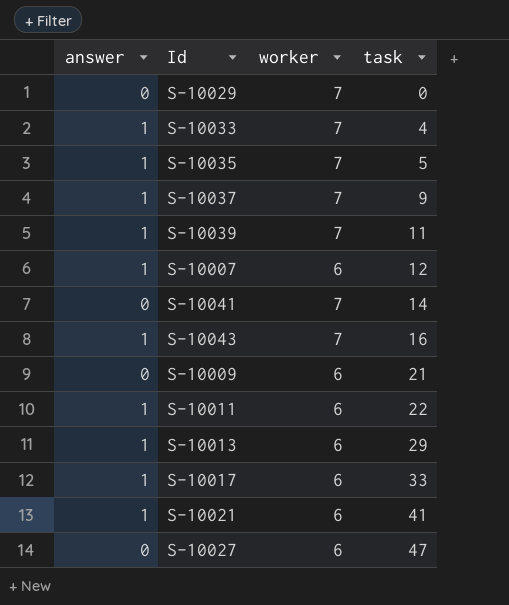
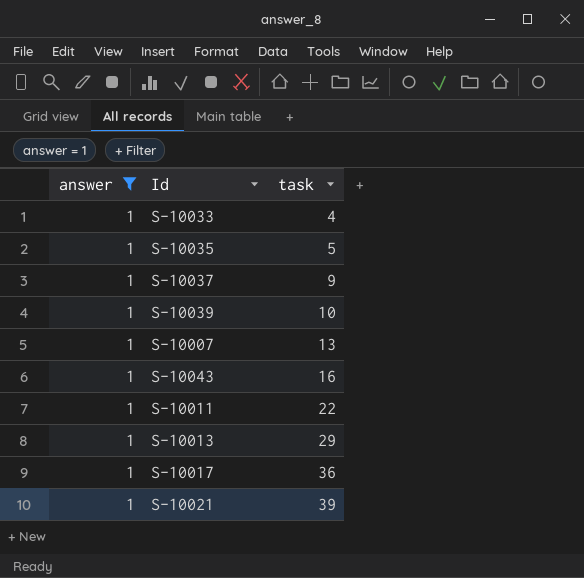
filter: none -> answer = 1
column worker | position: 3 -> none
S-10039 | task: 11 -> 10
S-10007 | task: 12 -> 13
S-10017 | task: 33 -> 36
S-10021 | task: 41 -> 39

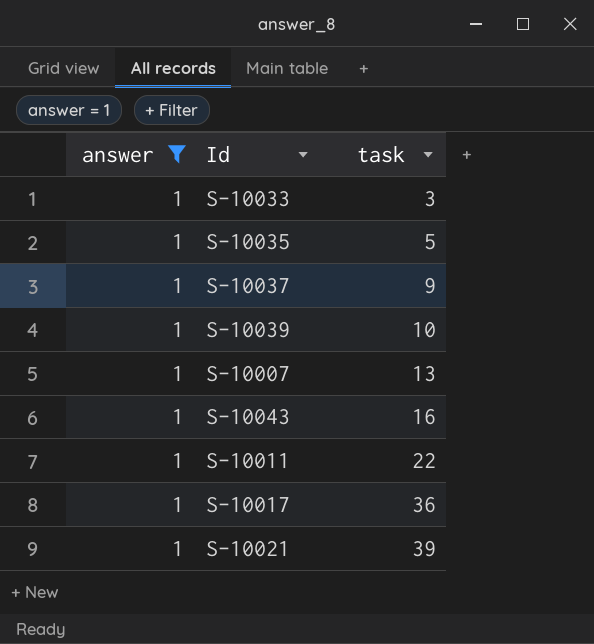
row S-10013: 1 | 29 -> none
S-10033 | task: 4 -> 3

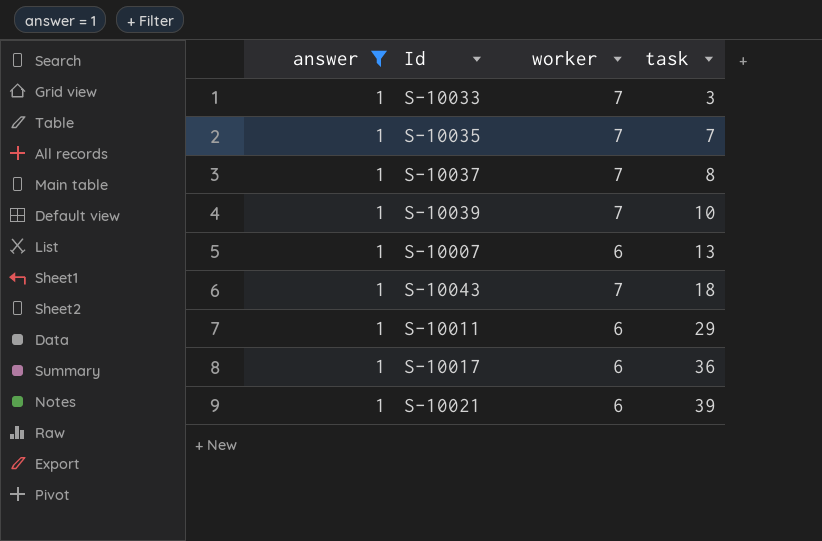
column worker | position: none -> 3
S-10035 | task: 5 -> 7
S-10037 | task: 9 -> 8
S-10043 | task: 16 -> 18
S-10011 | task: 22 -> 29

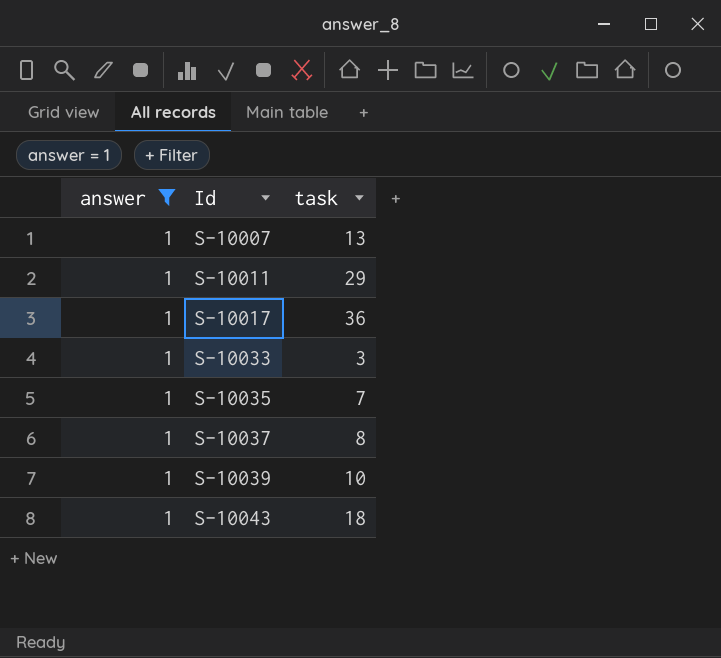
row order: task ascending -> Id ascending
column worker | position: 3 -> none
row S-10021: 1 | 6 | 39 -> none

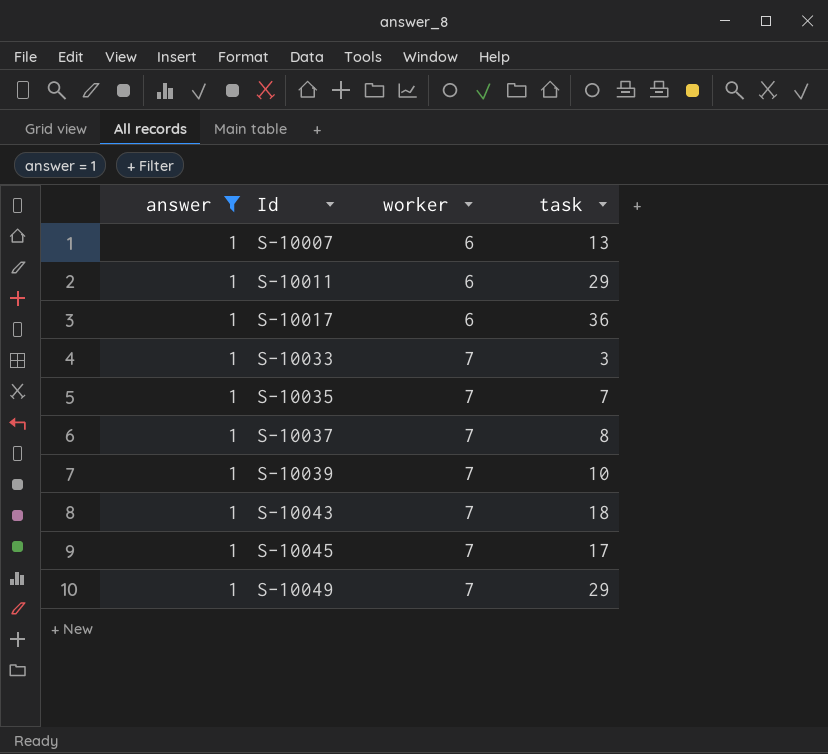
column worker | position: none -> 3
row S-10045: none -> 1 | 7 | 17
row S-10049: none -> 1 | 7 | 29

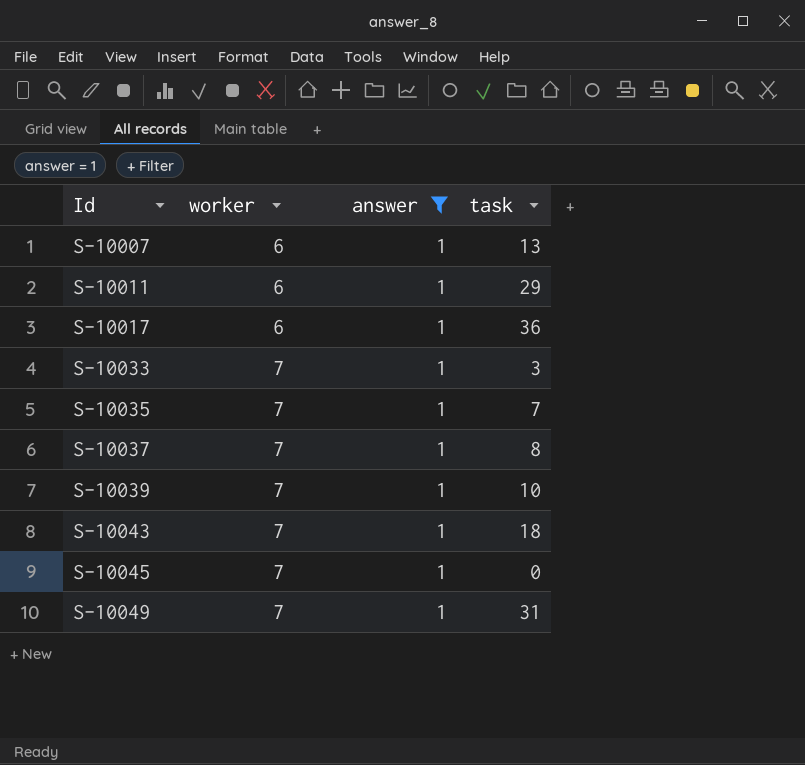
column answer | position: 1 -> 3
S-10045 | task: 17 -> 0
S-10049 | task: 29 -> 31

